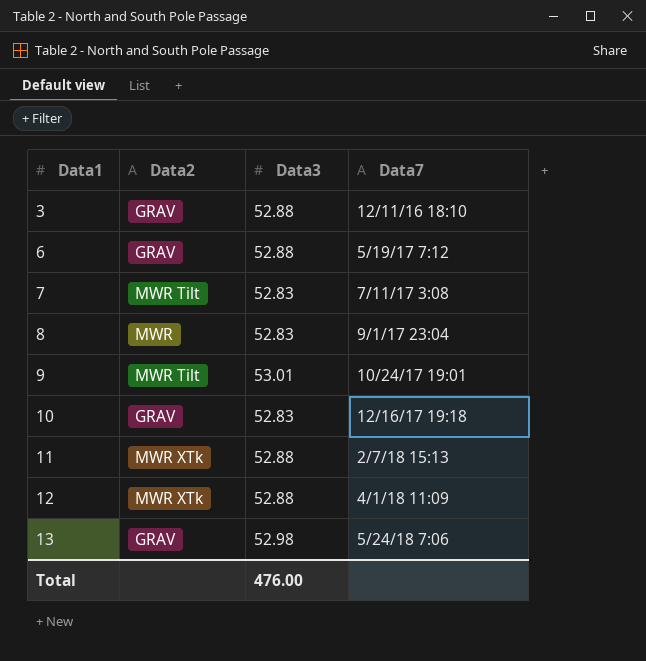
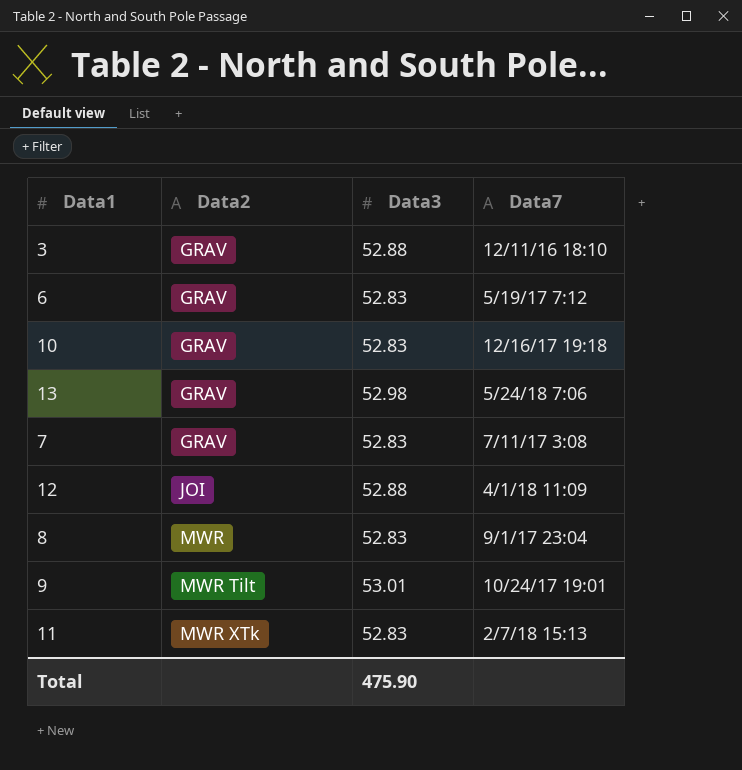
row order: Data1 ascending -> Data2 ascending
6 | Data3: 52.88 -> 52.83
7 | Data2: MWR Tilt -> GRAV
12 | Data2: MWR XTk -> JOI
11 | Data3: 52.88 -> 52.83
Total | Data3: 476.00 -> 475.90

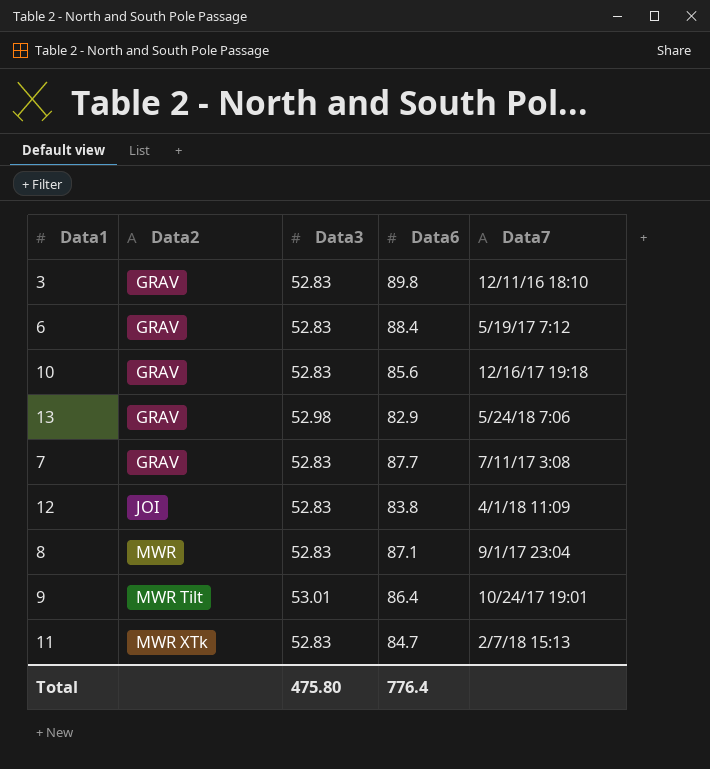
column Data6 | position: none -> 4
3 | Data3: 52.88 -> 52.83
12 | Data3: 52.88 -> 52.83
Total | Data3: 475.90 -> 475.80

